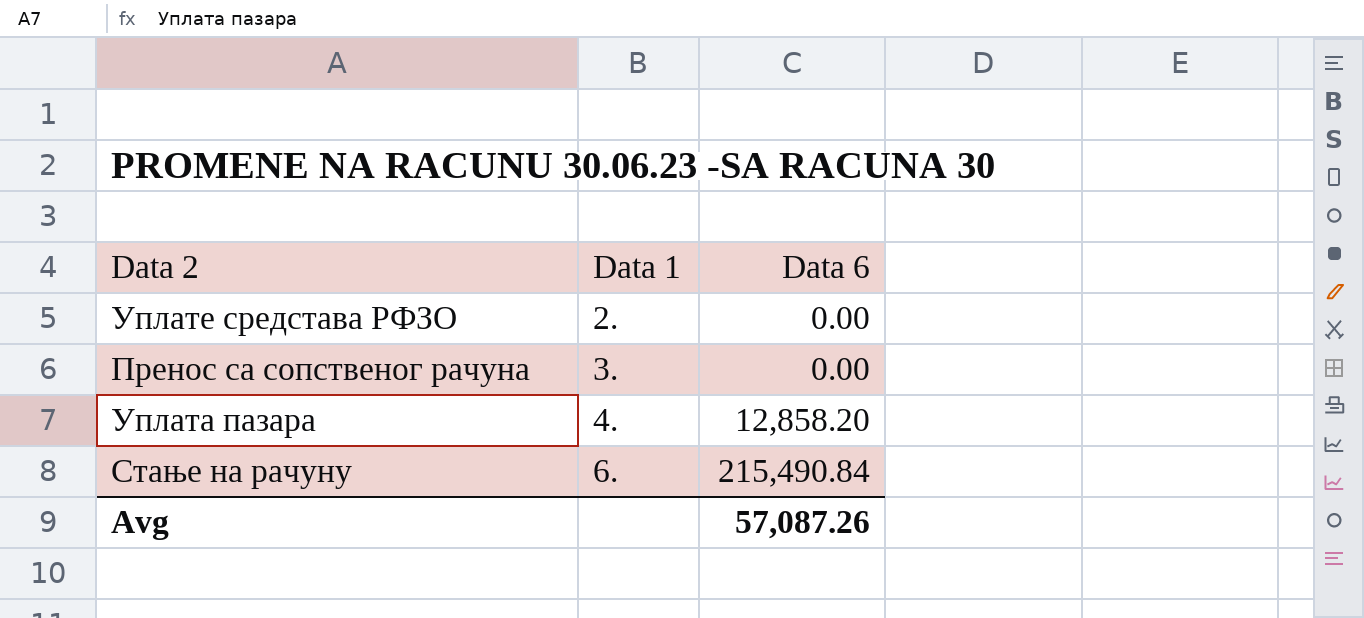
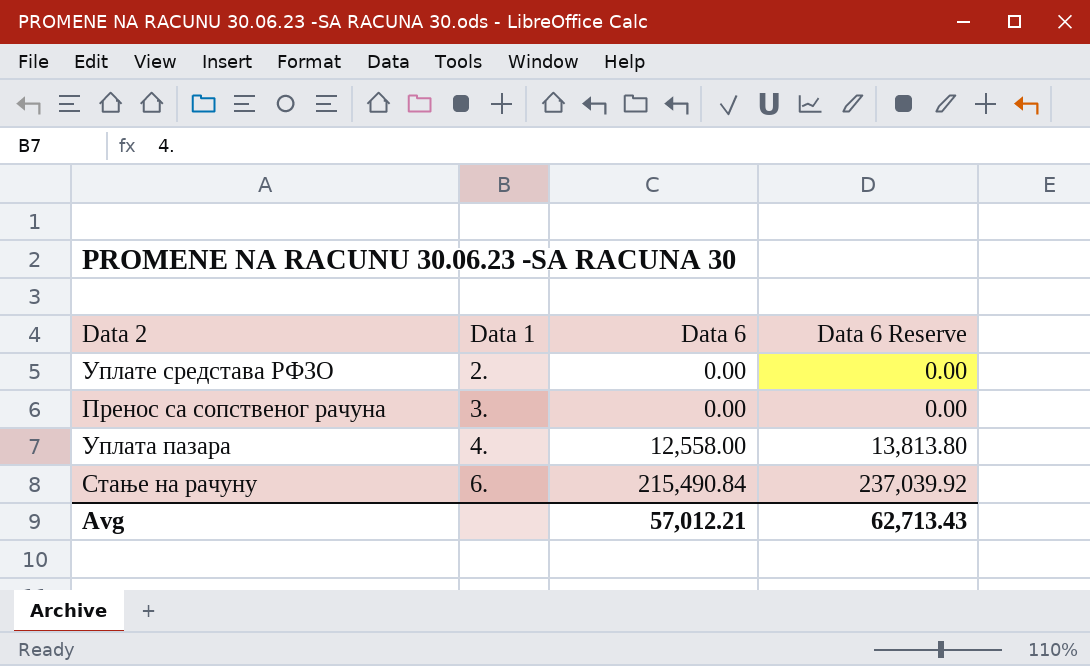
column Data 6 Reserve | formula: none -> [Data 6] * 1.1
Уплата пазара | Data 6: 12,858.20 -> 12,558.00
Avg | Data 6: 57,087.26 -> 57,012.21

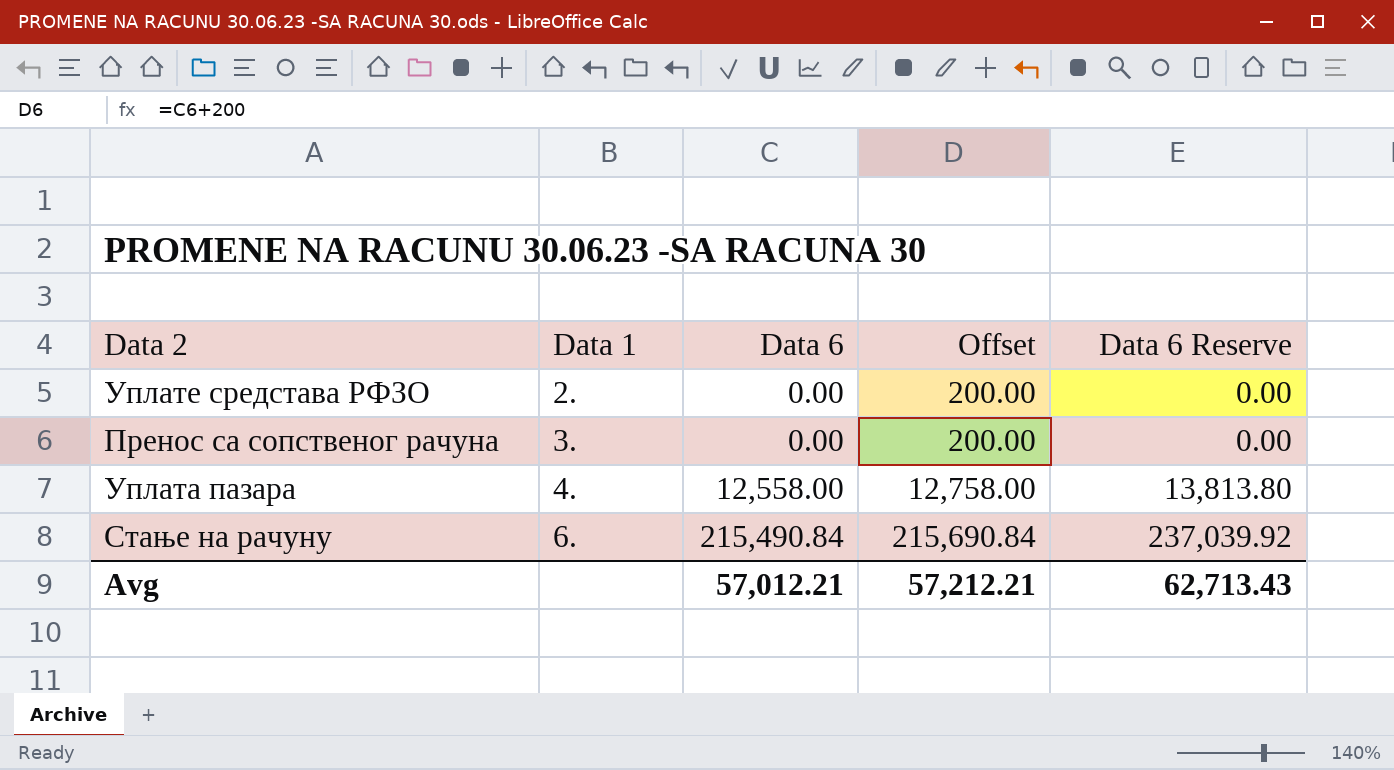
column Offset | formula: none -> [Data 6] + 200

